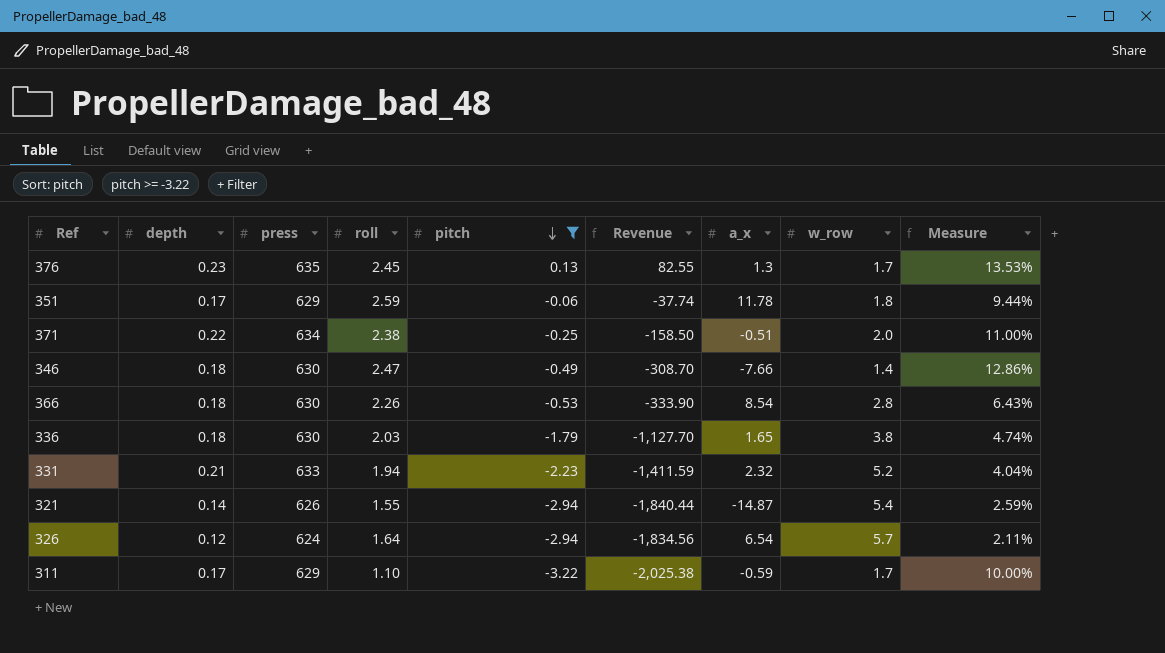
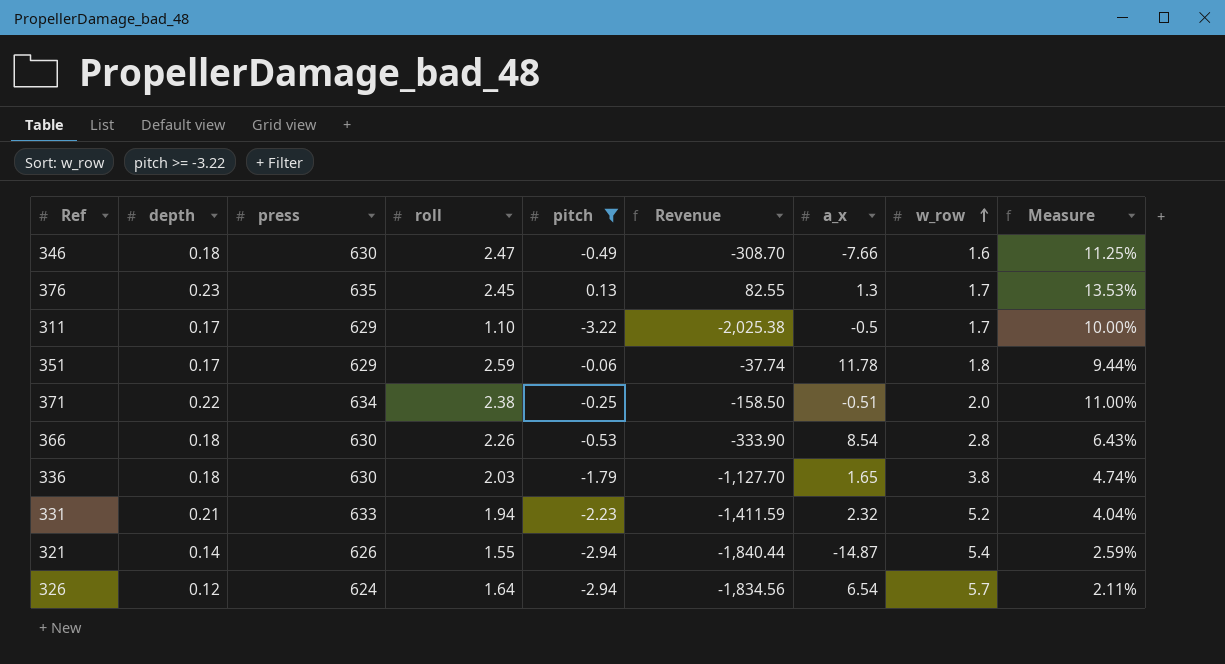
row order: pitch descending -> w_row ascending
346 | w_row: 1.4 -> 1.6
346 | Measure: 12.86% -> 11.25%
311 | a_x: -0.59 -> -0.5

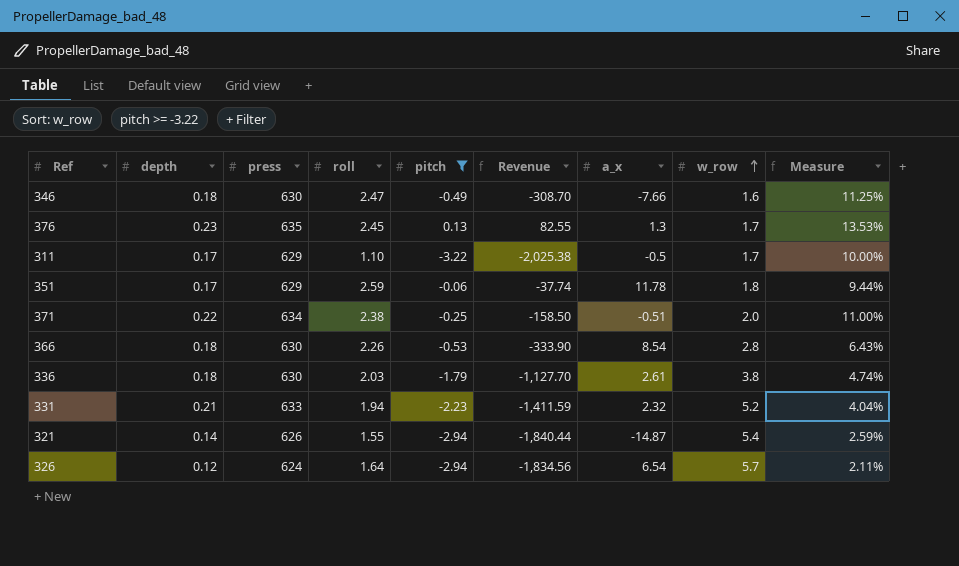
336 | a_x: 1.65 -> 2.61

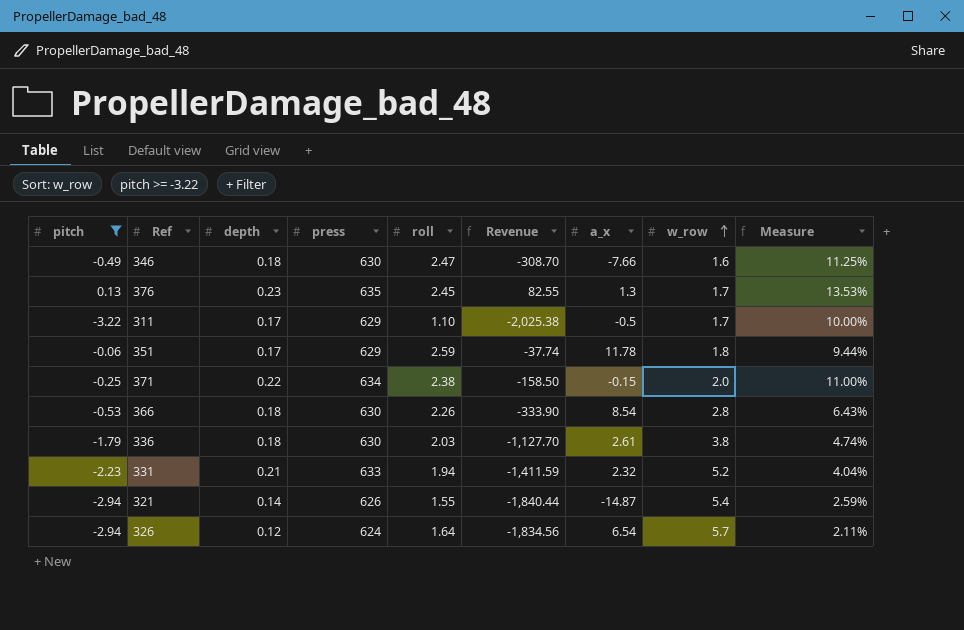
column pitch | position: 5 -> 1
371 | a_x: -0.51 -> -0.15

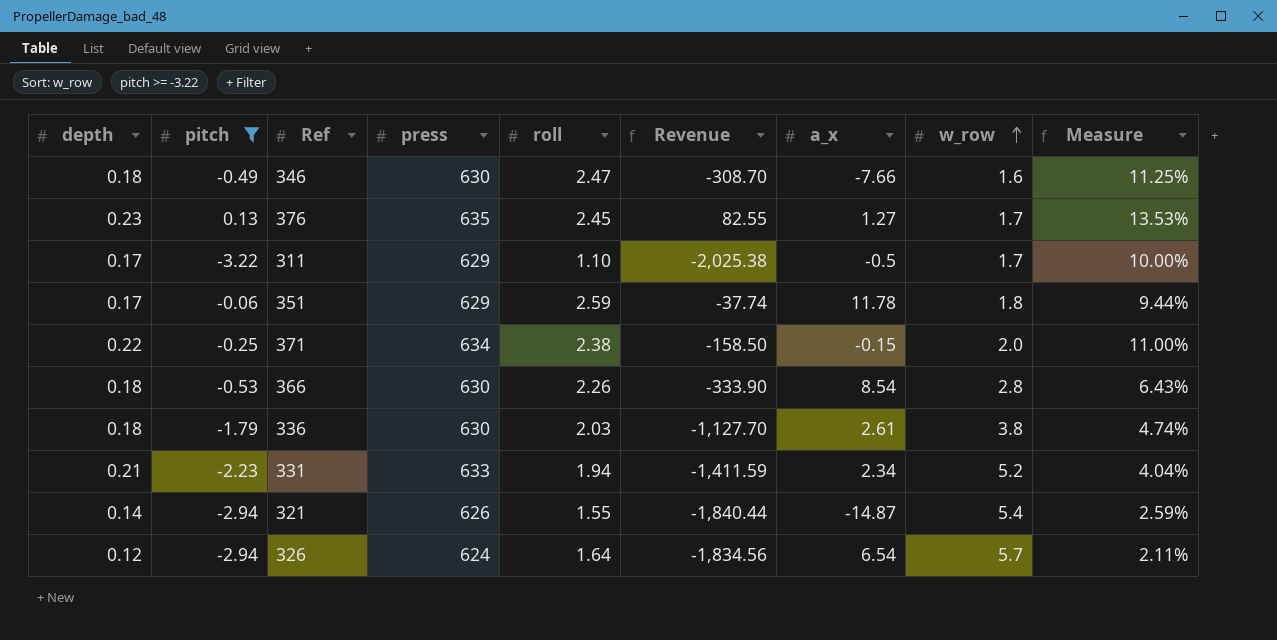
column depth | position: 3 -> 1
376 | a_x: 1.3 -> 1.27
331 | a_x: 2.32 -> 2.34

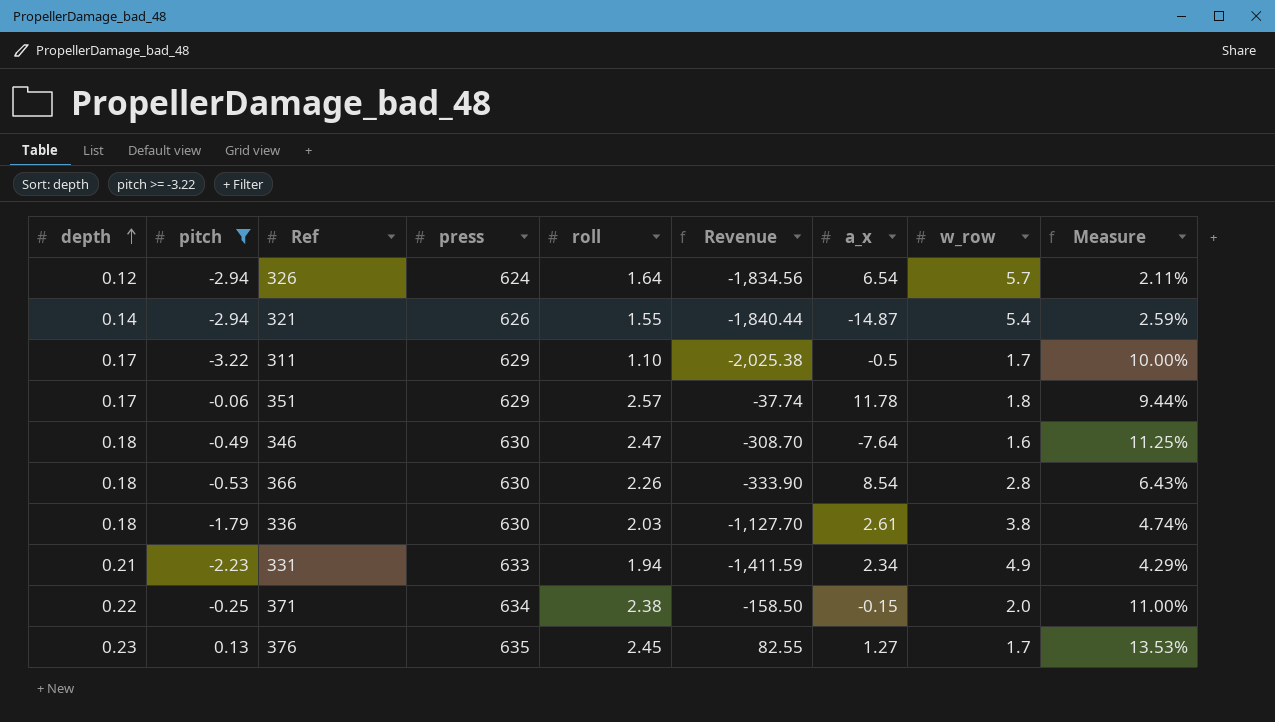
row order: w_row ascending -> depth ascending
351 | roll: 2.59 -> 2.57
346 | a_x: -7.66 -> -7.64
331 | w_row: 5.2 -> 4.9
331 | Measure: 4.04% -> 4.29%

